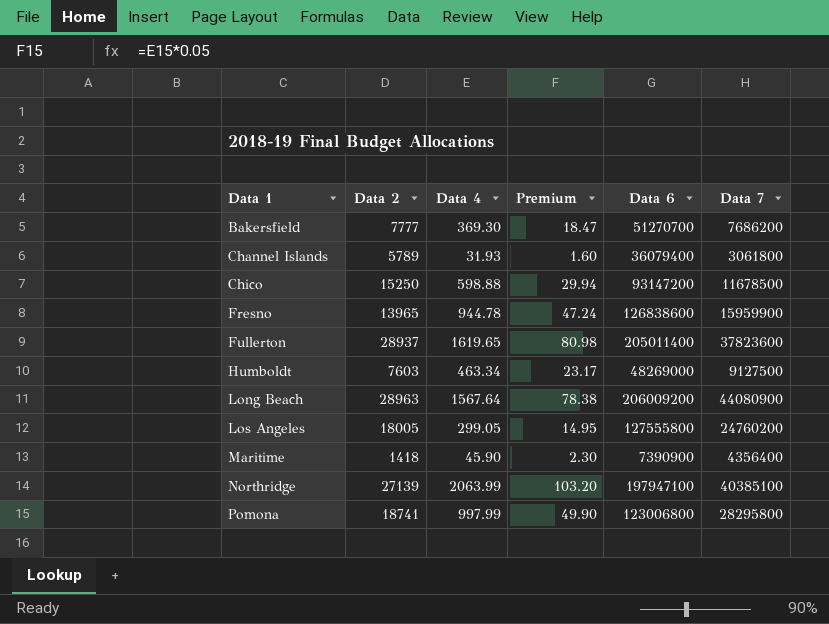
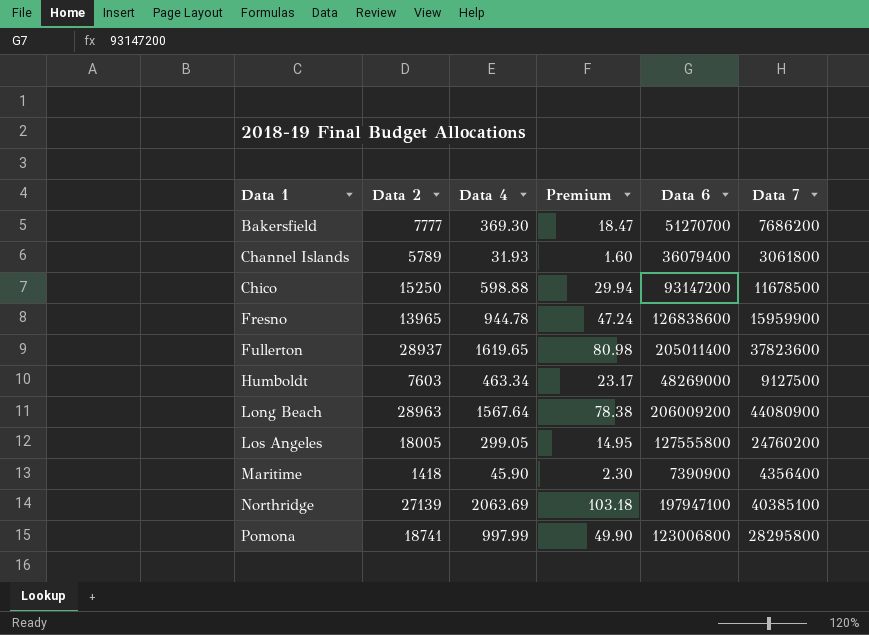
Northridge | Data 4: 2063.99 -> 2063.69
Northridge | Premium: 103.20 -> 103.18

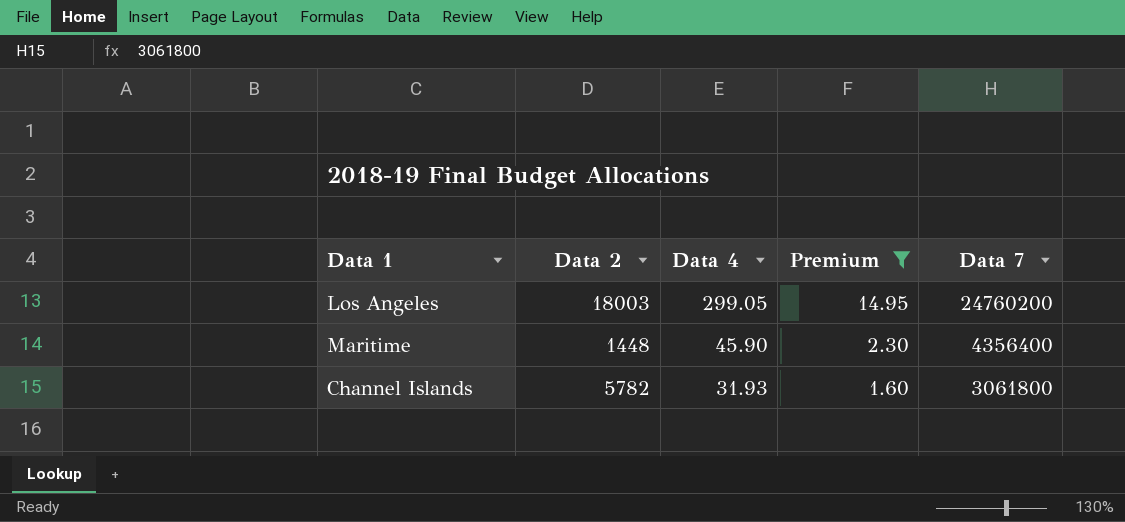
filter: none -> Premium <= 14.95
row order: Data 1 ascending -> Data 4 descending
column Data 6 | position: 5 -> none
Los Angeles | Data 2: 18005 -> 18003
Maritime | Data 2: 1418 -> 1448
Channel Islands | Data 2: 5789 -> 5782

